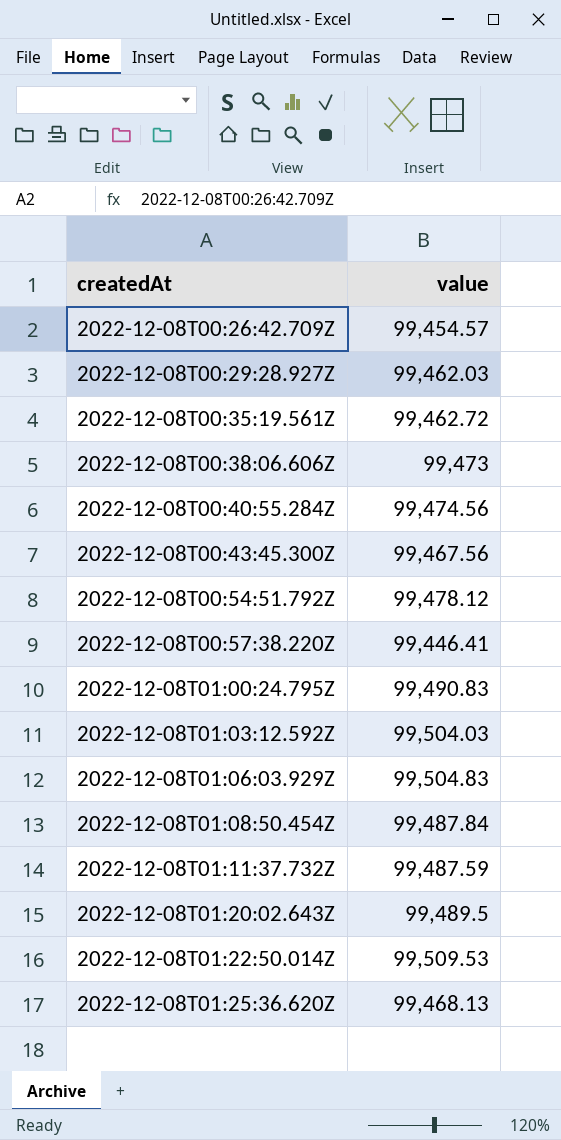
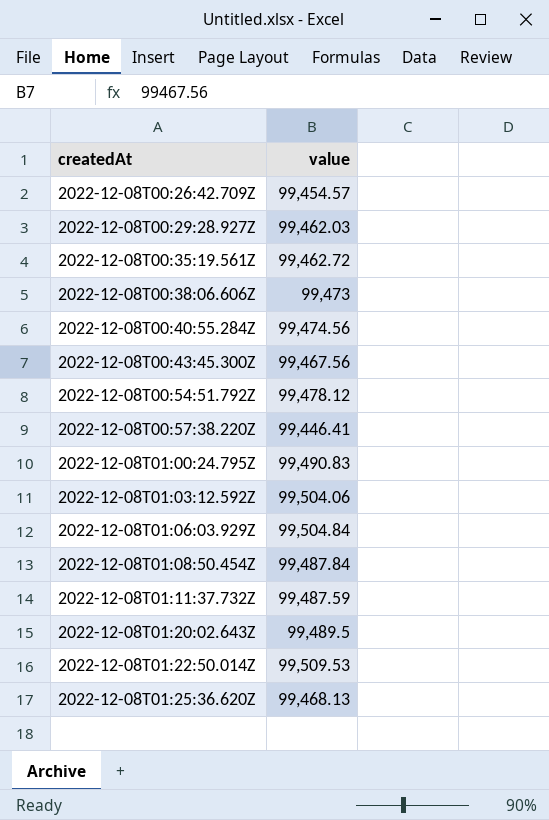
2022-12-08T01:03:12.592Z | value: 99,504.03 -> 99,504.06
2022-12-08T01:06:03.929Z | value: 99,504.83 -> 99,504.84

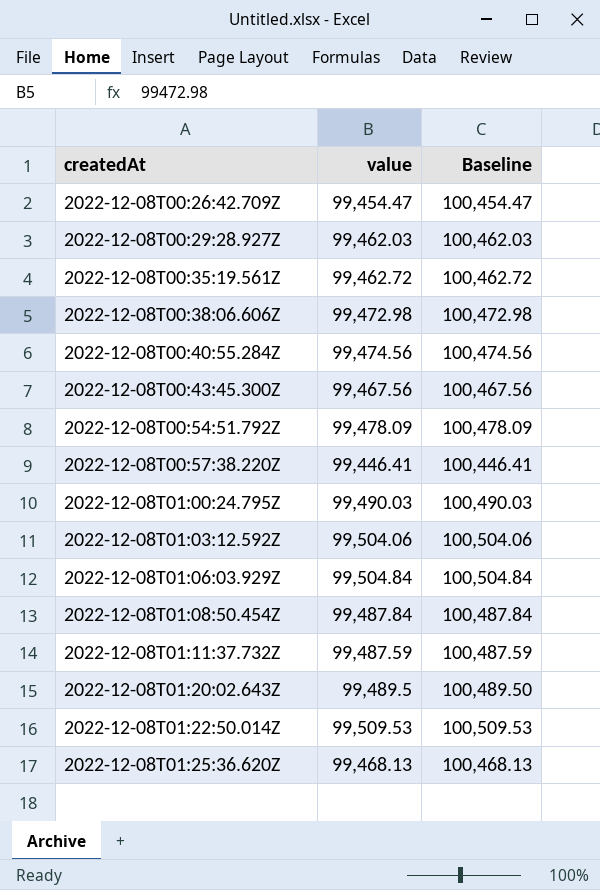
column Baseline | formula: none -> [value] + 1000
2022-12-08T00:26:42.709Z | value: 99,454.57 -> 99,454.47
2022-12-08T00:38:06.606Z | value: 99,473 -> 99,472.98
2022-12-08T00:54:51.792Z | value: 99,478.12 -> 99,478.09
2022-12-08T01:00:24.795Z | value: 99,490.83 -> 99,490.03

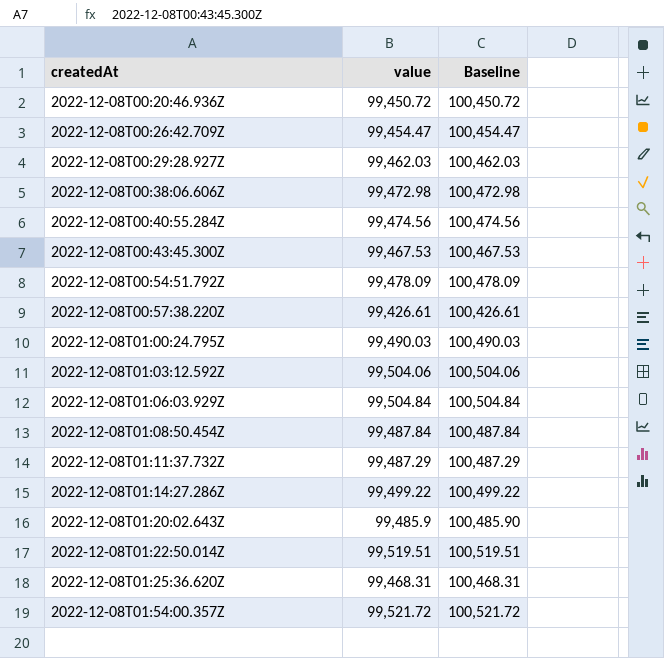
row 2022-12-08T00:35:19.561Z: 99,462.72 | 100,462.72 -> none
row 2022-12-08T00:20:46.936Z: none -> 99,450.72 | 100,450.72
2022-12-08T00:43:45.300Z | value: 99,467.56 -> 99,467.53
2022-12-08T00:43:45.300Z | Baseline: 100,467.56 -> 100,467.53
2022-12-08T00:57:38.220Z | value: 99,446.41 -> 99,426.61
2022-12-08T00:57:38.220Z | Baseline: 100,446.41 -> 100,426.61
2022-12-08T01:11:37.732Z | value: 99,487.59 -> 99,487.29
2022-12-08T01:11:37.732Z | Baseline: 100,487.59 -> 100,487.29
row 2022-12-08T01:14:27.286Z: none -> 99,499.22 | 100,499.22
2022-12-08T01:20:02.643Z | value: 99,489.5 -> 99,485.9
2022-12-08T01:20:02.643Z | Baseline: 100,489.50 -> 100,485.90
2022-12-08T01:22:50.014Z | value: 99,509.53 -> 99,519.51
2022-12-08T01:22:50.014Z | Baseline: 100,509.53 -> 100,519.51
2022-12-08T01:25:36.620Z | value: 99,468.13 -> 99,468.31
2022-12-08T01:25:36.620Z | Baseline: 100,468.13 -> 100,468.31
row 2022-12-08T01:54:00.357Z: none -> 99,521.72 | 100,521.72

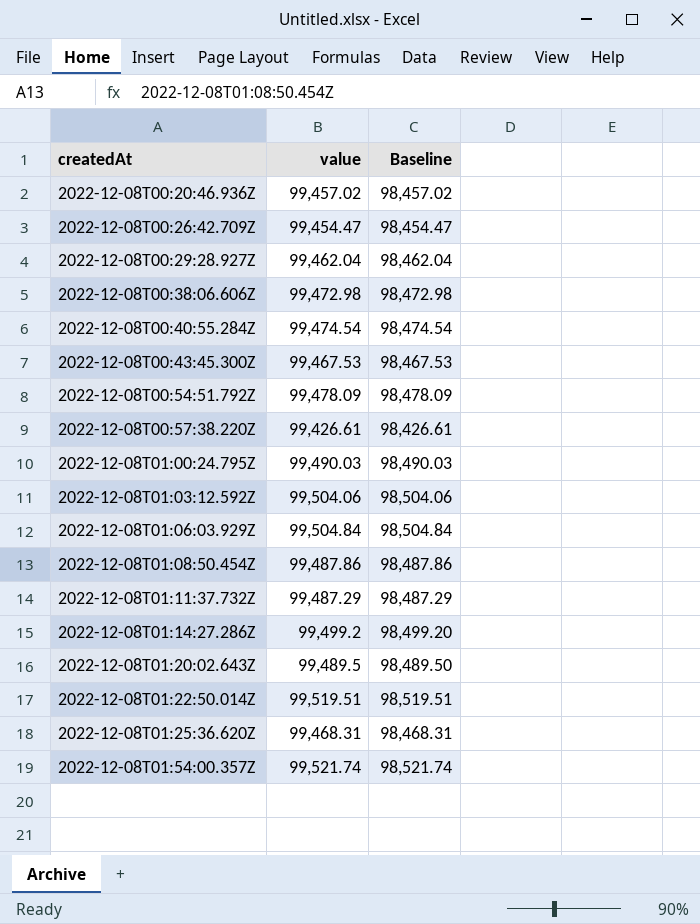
column Baseline | formula: [value] + 1000 -> [value] - 1000
2022-12-08T00:20:46.936Z | value: 99,450.72 -> 99,457.02
2022-12-08T00:29:28.927Z | value: 99,462.03 -> 99,462.04
2022-12-08T00:40:55.284Z | value: 99,474.56 -> 99,474.54
2022-12-08T01:08:50.454Z | value: 99,487.84 -> 99,487.86
2022-12-08T01:14:27.286Z | value: 99,499.22 -> 99,499.2
2022-12-08T01:20:02.643Z | value: 99,485.9 -> 99,489.5
2022-12-08T01:54:00.357Z | value: 99,521.72 -> 99,521.74

